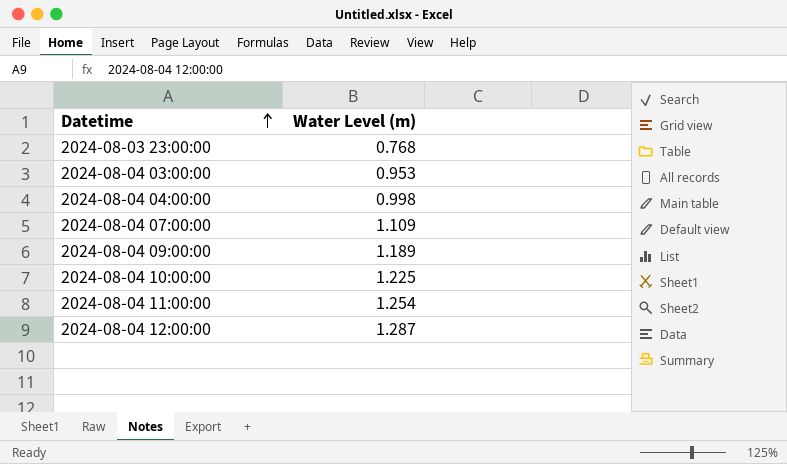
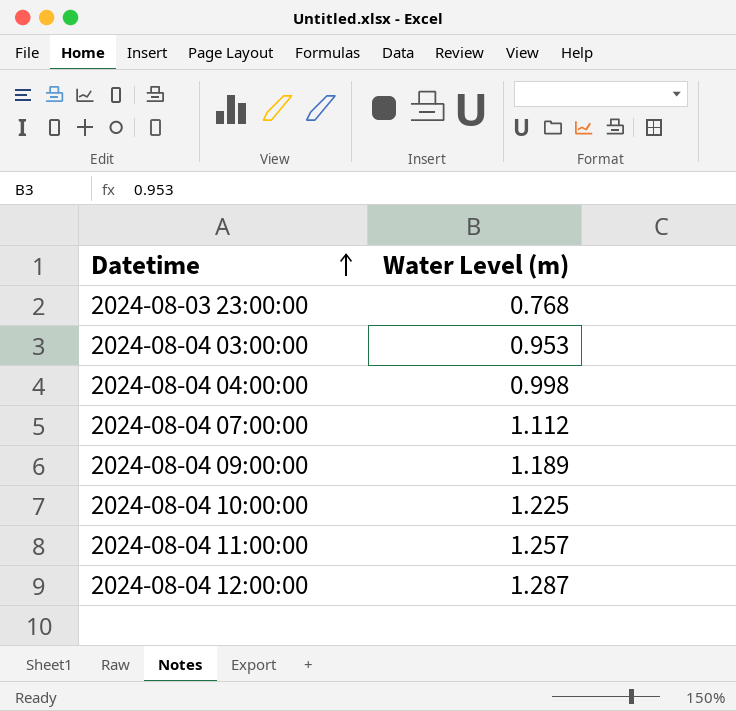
2024-08-04 07:00:00 | Water Level (m): 1.109 -> 1.112
2024-08-04 11:00:00 | Water Level (m): 1.254 -> 1.257

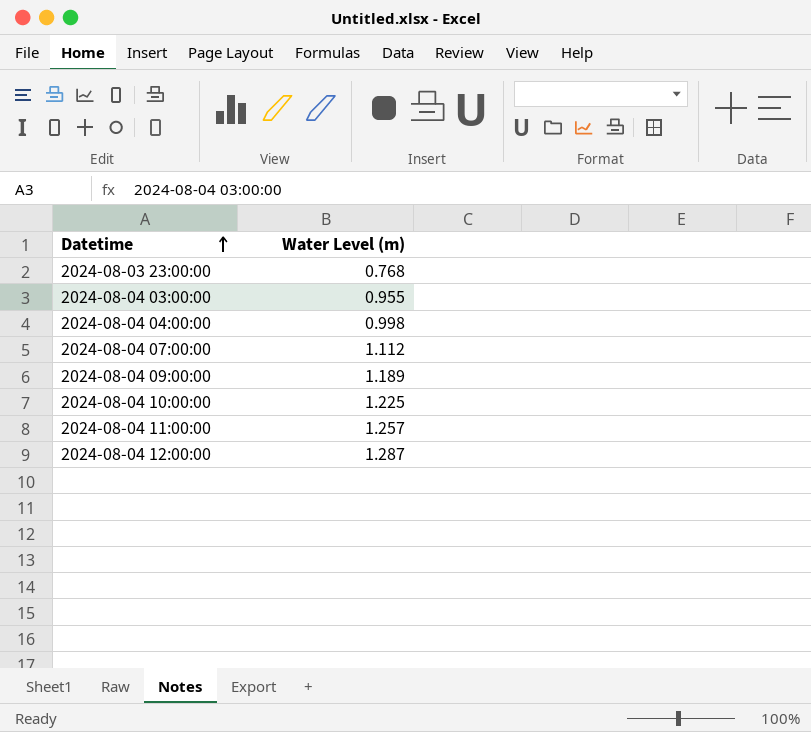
2024-08-04 03:00:00 | Water Level (m): 0.953 -> 0.955

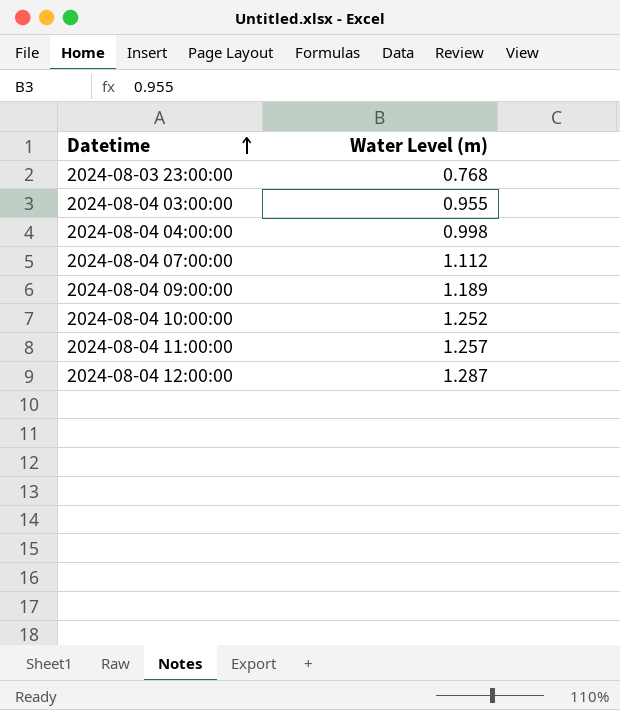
2024-08-04 10:00:00 | Water Level (m): 1.225 -> 1.252

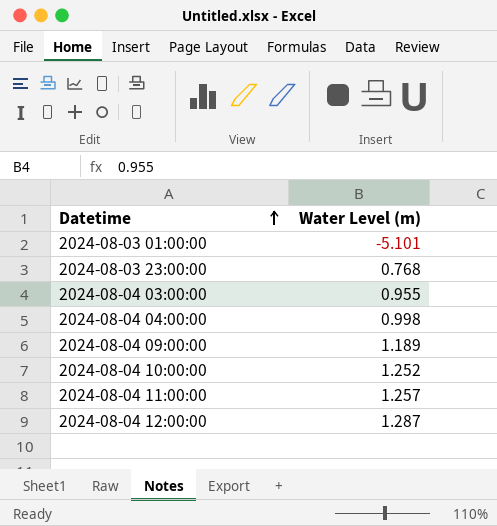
row 2024-08-04 07:00:00: 1.112 -> none
row 2024-08-03 01:00:00: none -> -5.101

